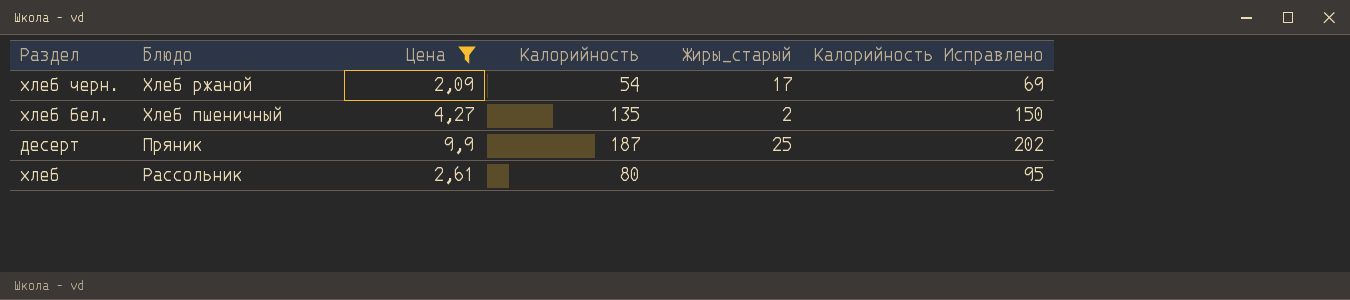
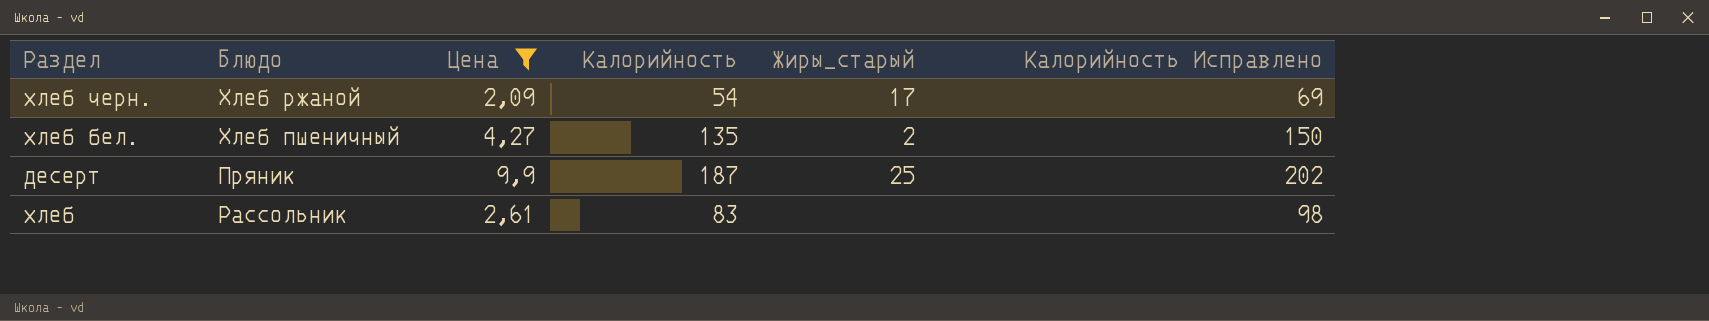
хлеб | Калорийность: 80 -> 83
хлеб | Калорийность Исправлено: 95 -> 98

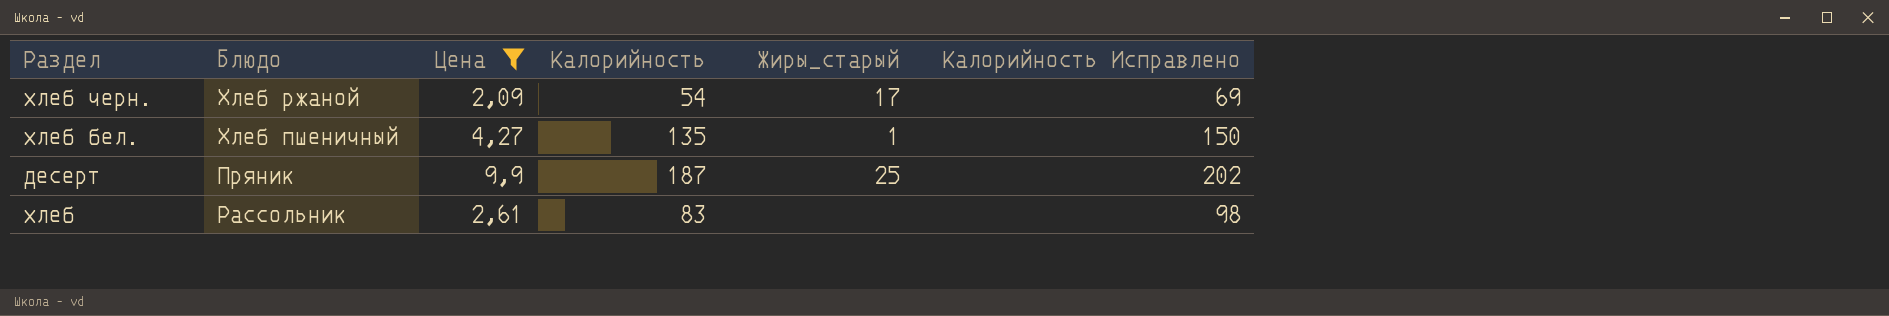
хлеб бел. | Жиры_старый: 2 -> 1

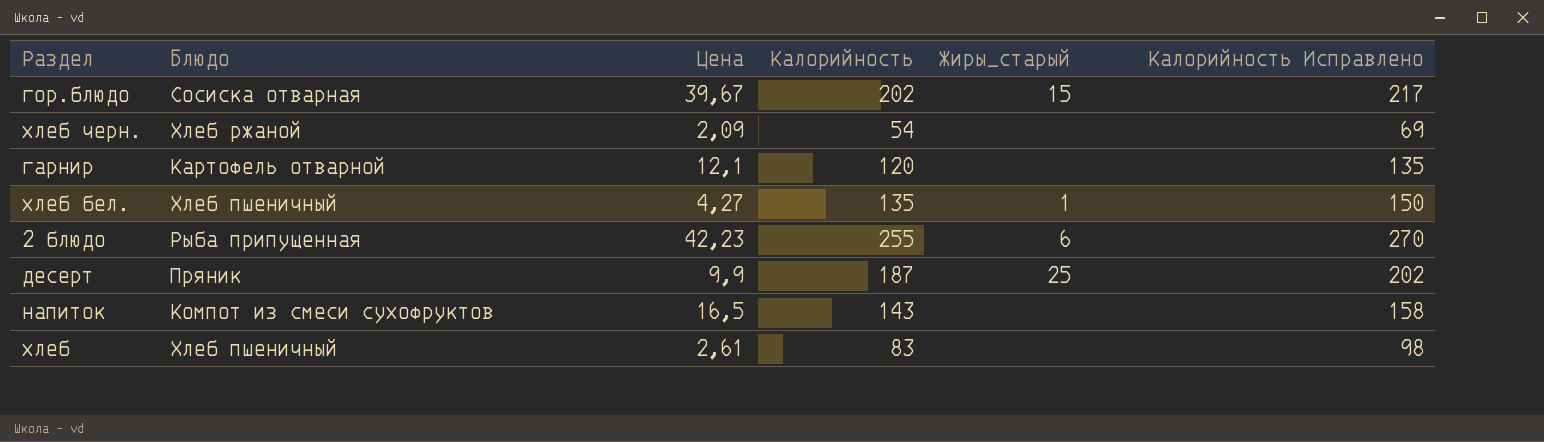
filter: Цена <= 9,9 -> none
хлеб черн. | Жиры_старый: 17 -> none
хлеб | Блюдо: Рассольник -> Хлеб пшеничный

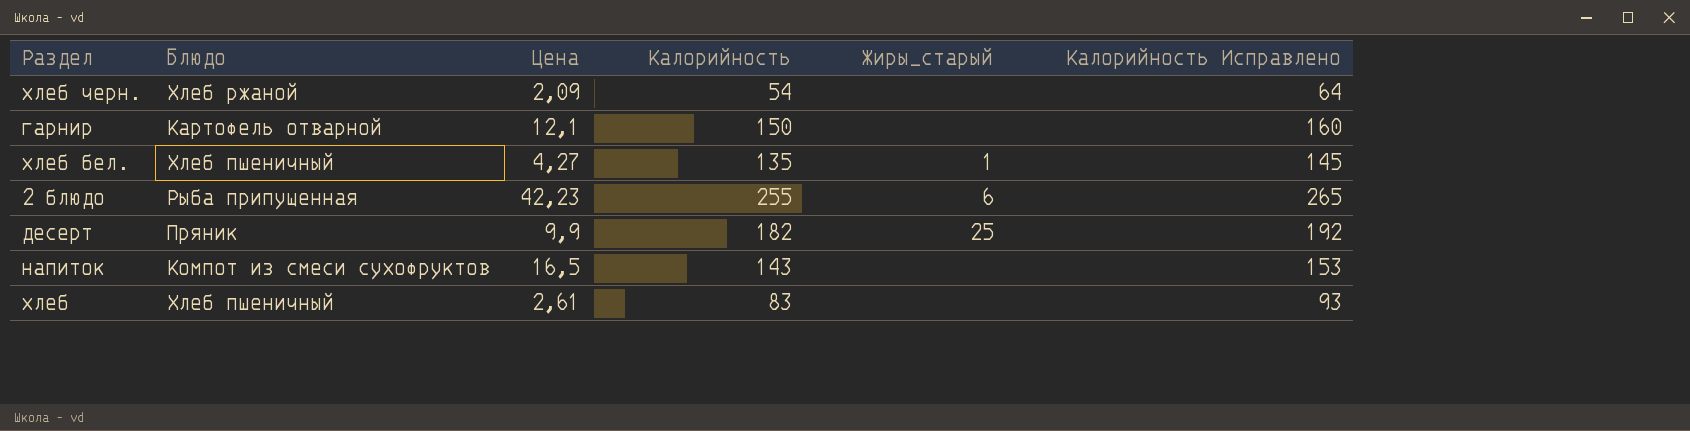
column Калорийность Исправлено | formula: [Калорийность] + 15 -> [Калорийность] + 10
row гор.блюдо: Сосиска отварная | 39,67 | 202 | 15 | 217 -> none
гарнир | Калорийность: 120 -> 150
десерт | Калорийность: 187 -> 182

